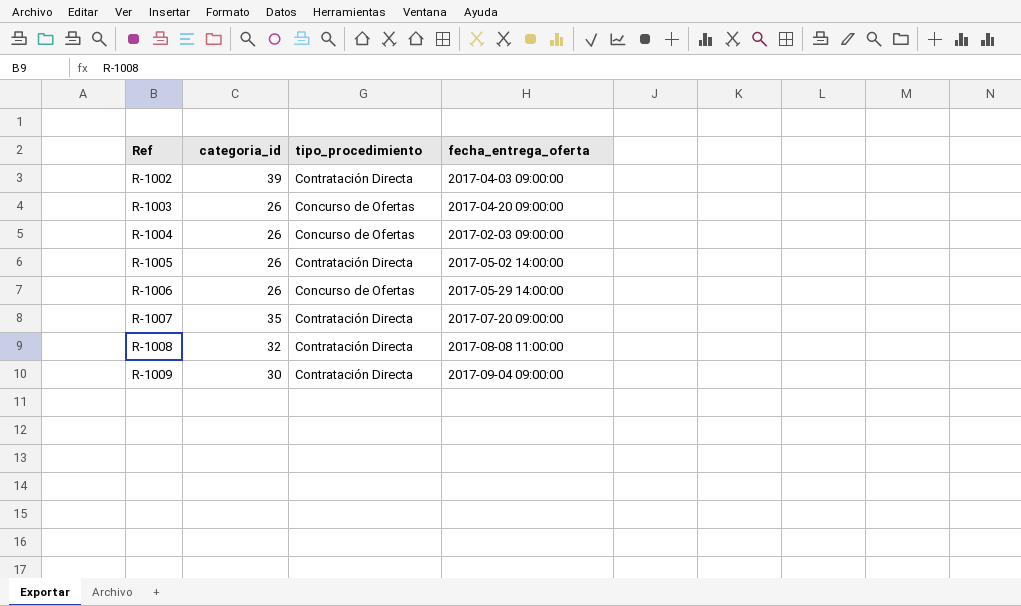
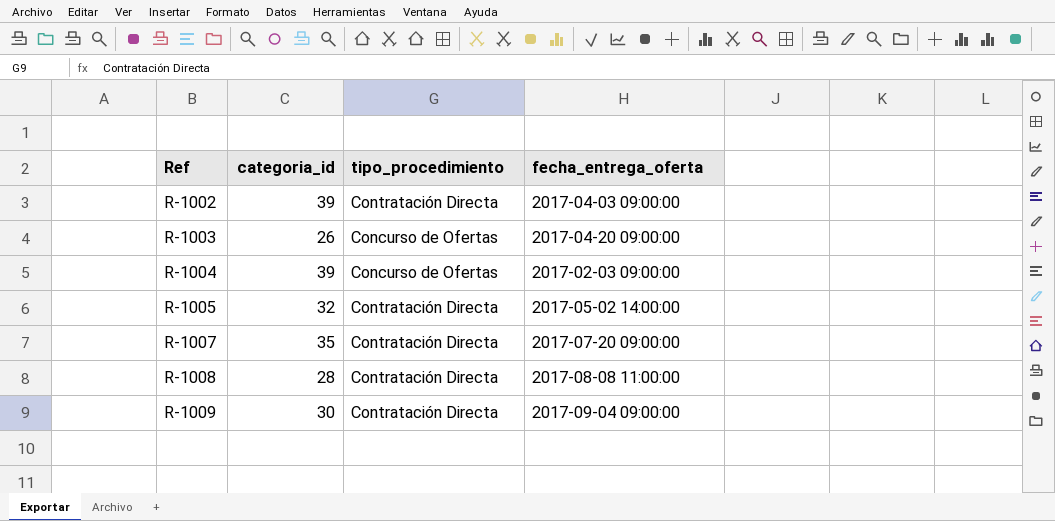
row R-1006: 26 | Concurso de Ofertas | 2017-05-29 14:00:00 -> none
R-1004 | categoria_id: 26 -> 39
R-1005 | categoria_id: 26 -> 32
R-1008 | categoria_id: 32 -> 28

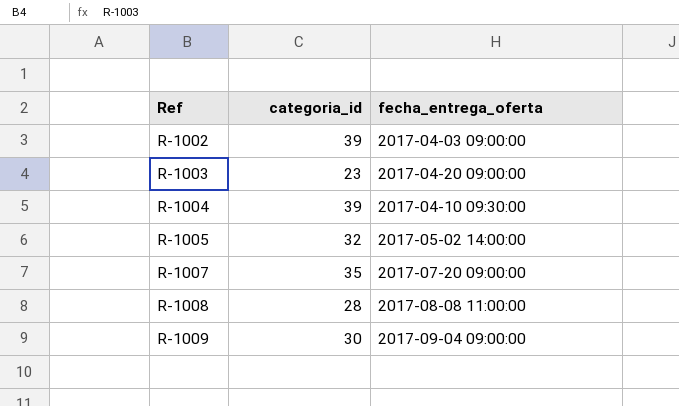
column tipo_procedimiento | position: 3 -> none
R-1003 | categoria_id: 26 -> 23
R-1004 | fecha_entrega_oferta: 2017-02-03 09:00:00 -> 2017-04-10 09:30:00

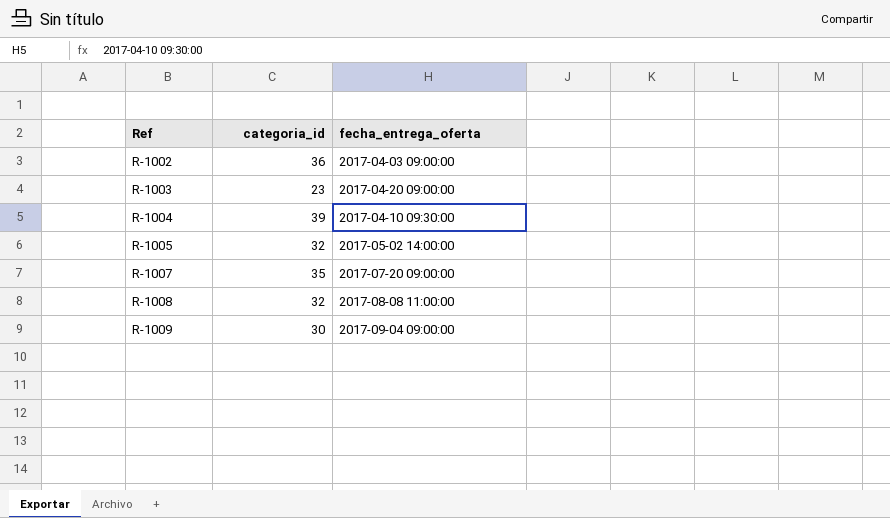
R-1002 | categoria_id: 39 -> 36
R-1008 | categoria_id: 28 -> 32

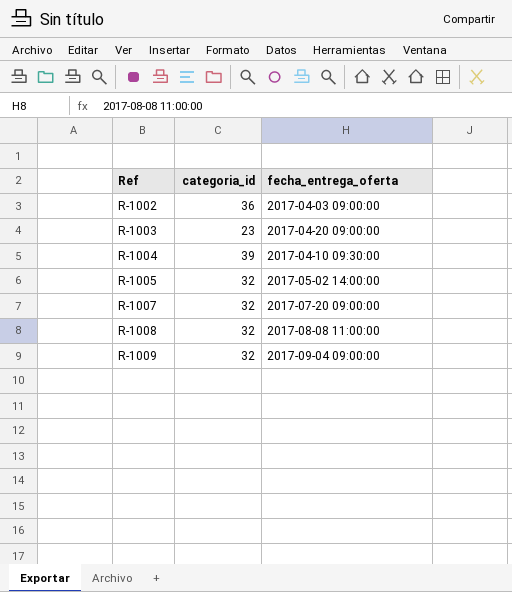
R-1007 | categoria_id: 35 -> 32
R-1009 | categoria_id: 30 -> 32

